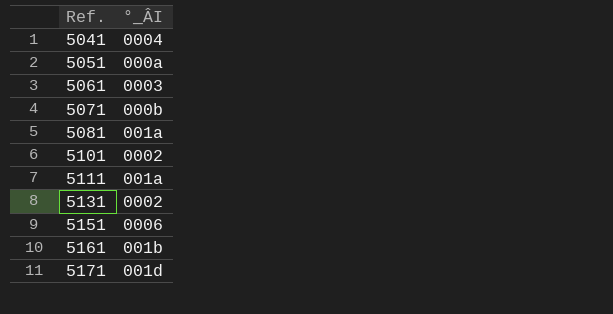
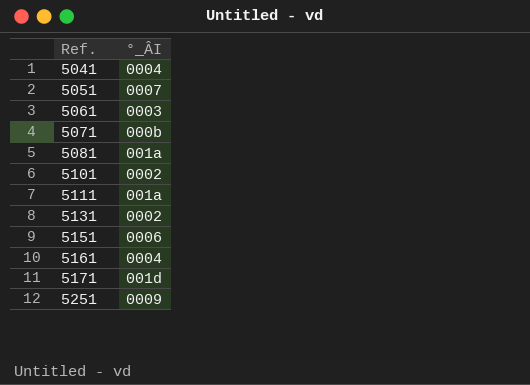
5051 | °_ÂI: 000a -> 0007
5161 | °_ÂI: 001b -> 0004
row 5251: none -> 0009

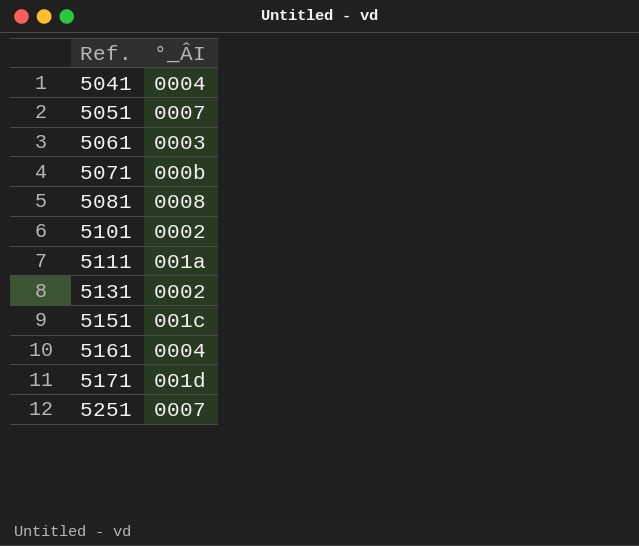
5081 | °_ÂI: 001a -> 0008
5151 | °_ÂI: 0006 -> 001c
5251 | °_ÂI: 0009 -> 0007

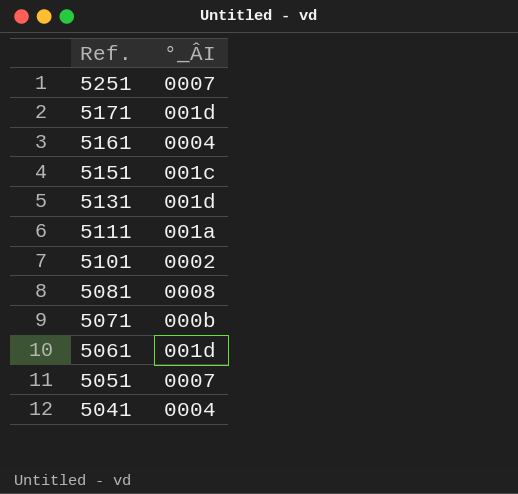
row order: Ref. ascending -> Ref. descending
5131 | °_ÂI: 0002 -> 001d
5061 | °_ÂI: 0003 -> 001d

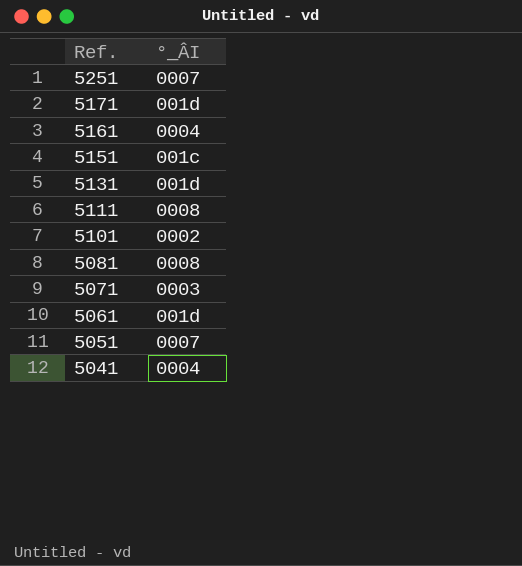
5111 | °_ÂI: 001a -> 0008
5071 | °_ÂI: 000b -> 0003

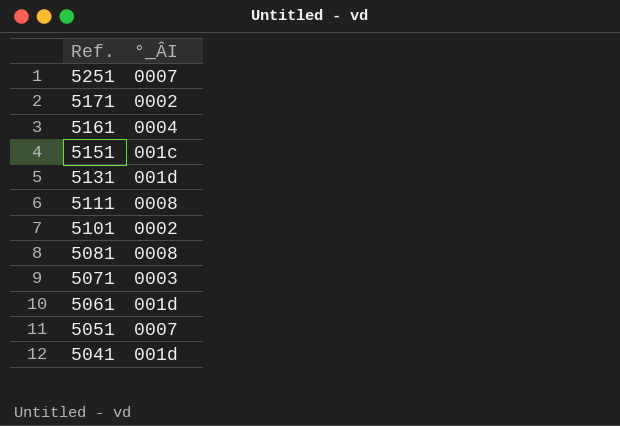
5171 | °_ÂI: 001d -> 0002
5041 | °_ÂI: 0004 -> 001d

